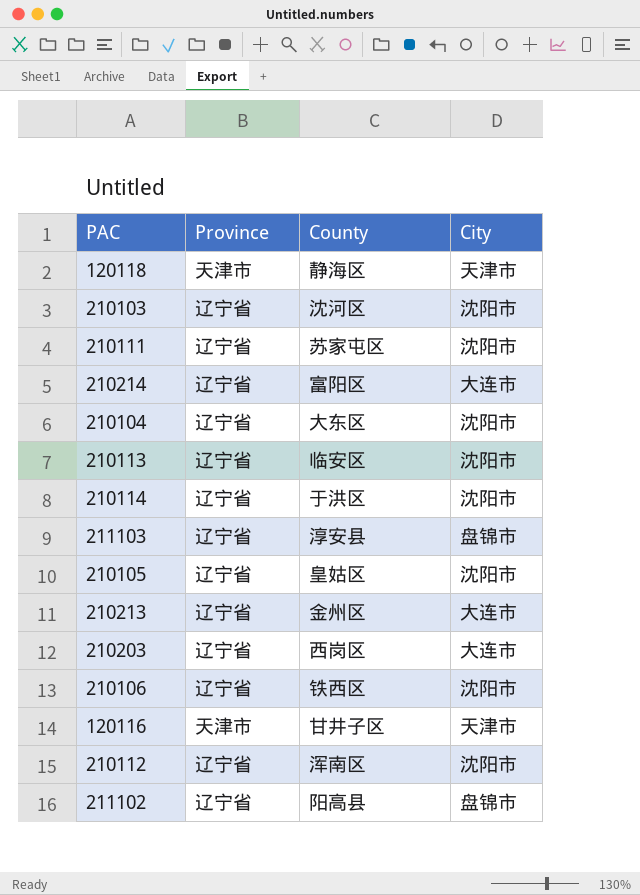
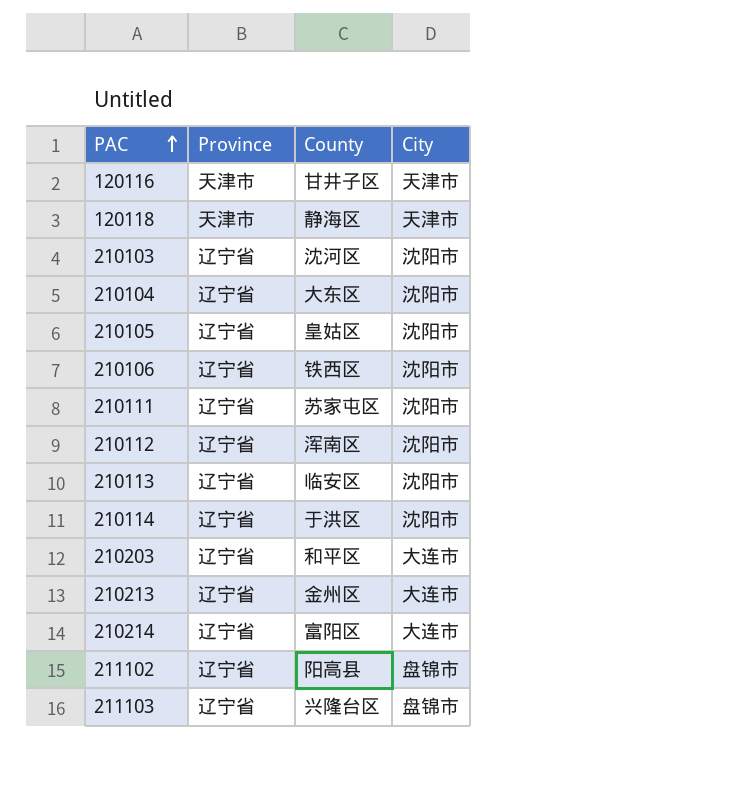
row order: none -> PAC ascending
210203 | County: 西岗区 -> 和平区
211103 | County: 淳安县 -> 兴隆台区

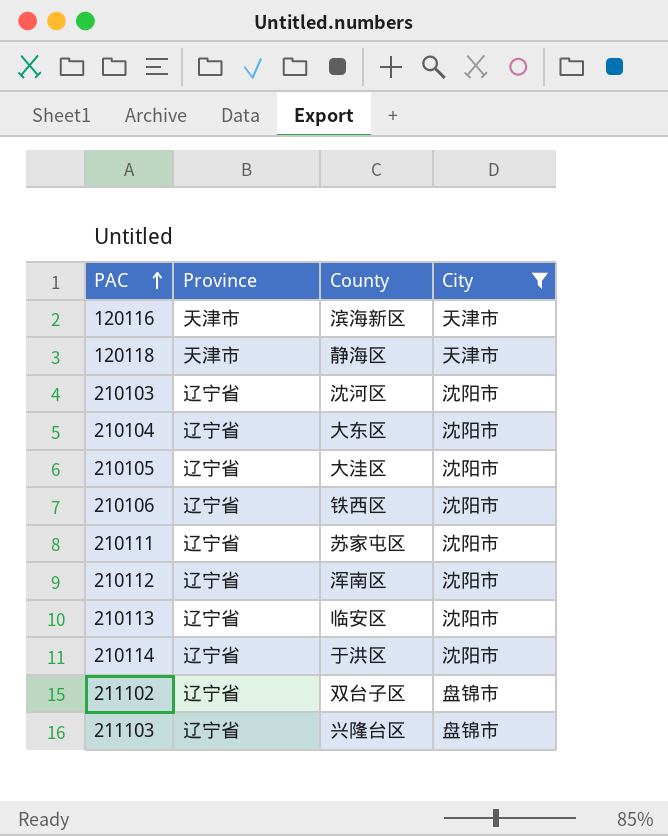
filter: none -> City != 大连市
120116 | County: 甘井子区 -> 滨海新区
210105 | County: 皇姑区 -> 大洼区
211102 | County: 阳高县 -> 双台子区

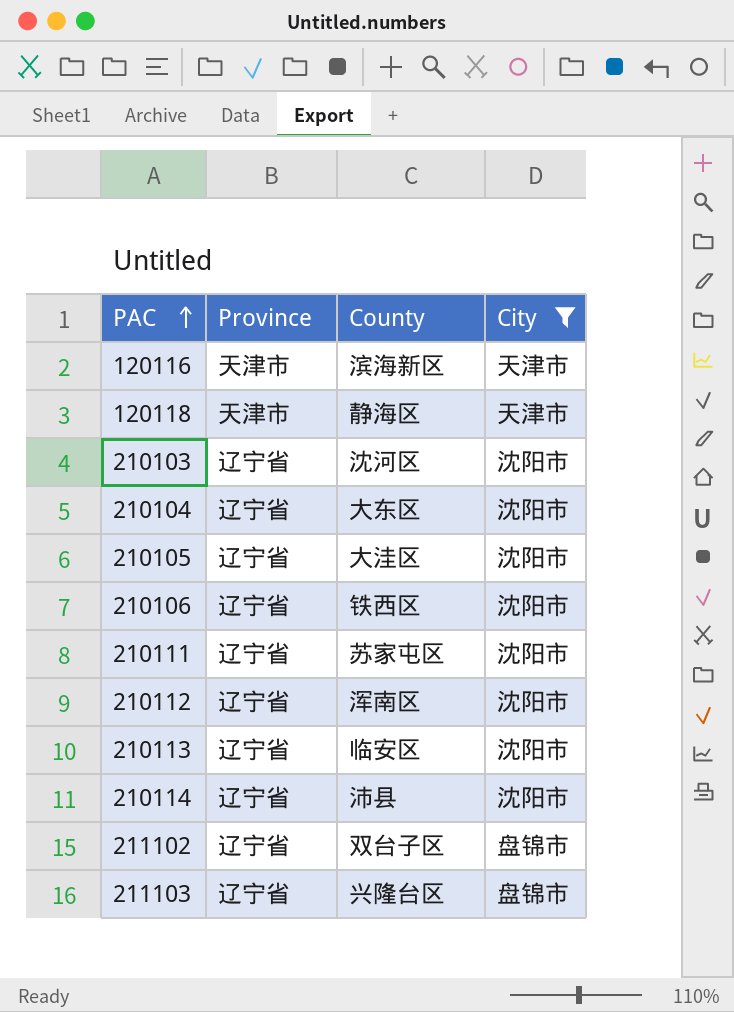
210114 | County: 于洪区 -> 沛县

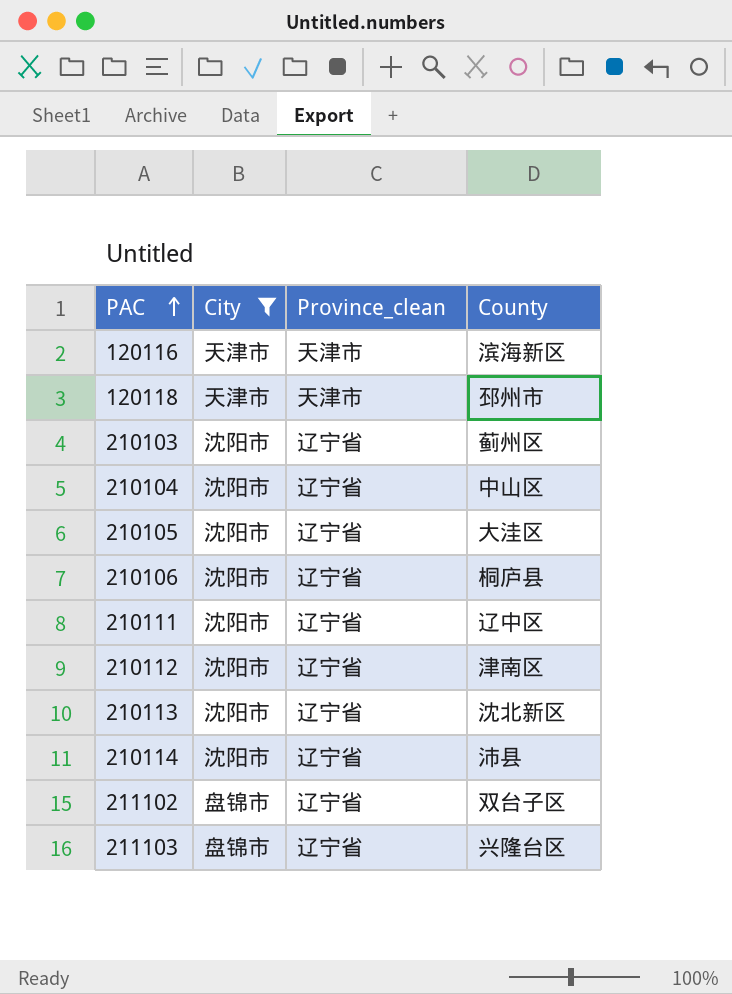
column City | position: 4 -> 2
column name: Province -> Province_clean
120118 | County: 静海区 -> 邳州市
210103 | County: 沈河区 -> 蓟州区
210104 | County: 大东区 -> 中山区
210106 | County: 铁西区 -> 桐庐县
210111 | County: 苏家屯区 -> 辽中区
210112 | County: 浑南区 -> 津南区
210113 | County: 临安区 -> 沈北新区

